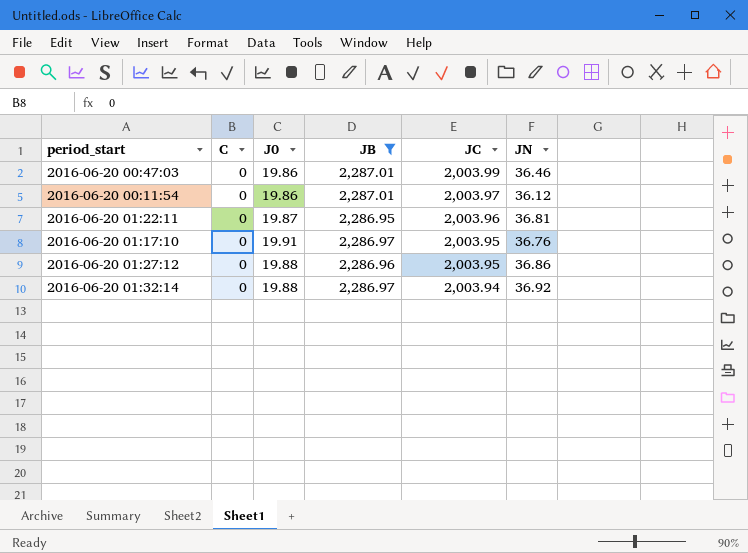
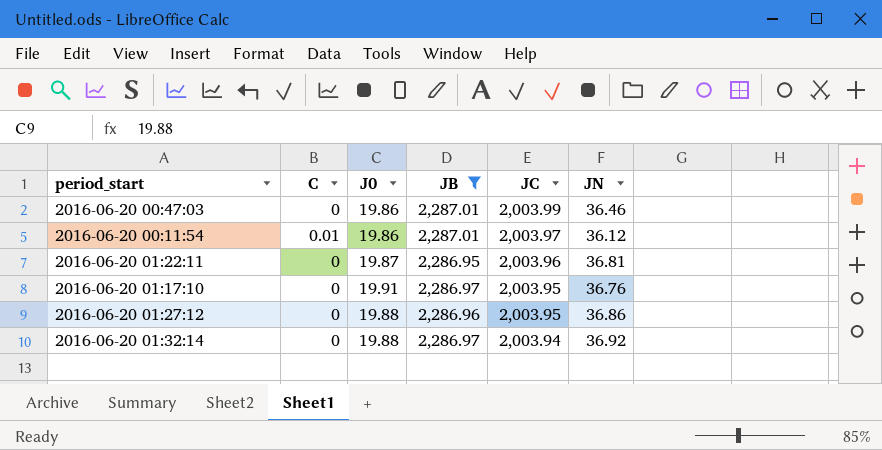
2016-06-20 00:11:54 | C: 0 -> 0.01

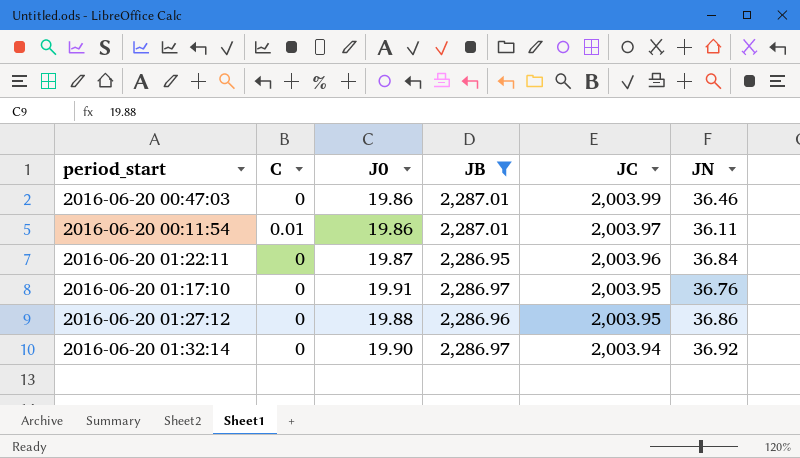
2016-06-20 00:11:54 | JN: 36.12 -> 36.11
2016-06-20 01:22:11 | JN: 36.81 -> 36.84
2016-06-20 01:32:14 | J0: 19.88 -> 19.90

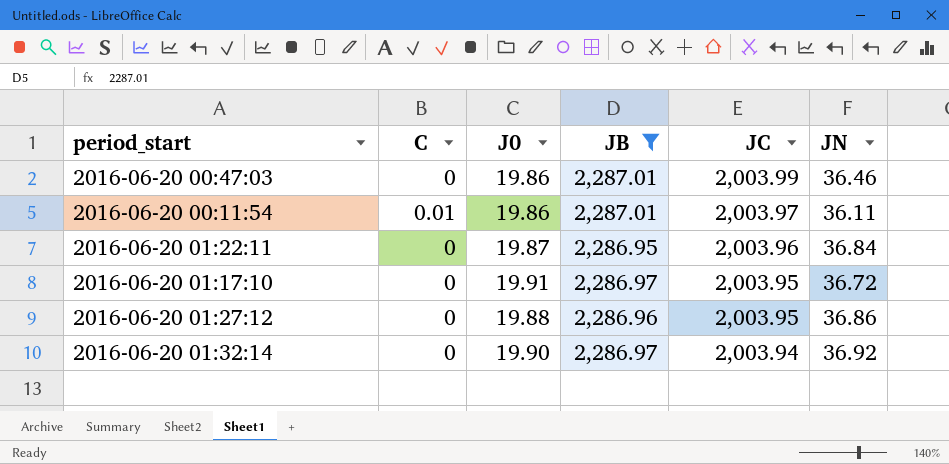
2016-06-20 01:17:10 | JN: 36.76 -> 36.72

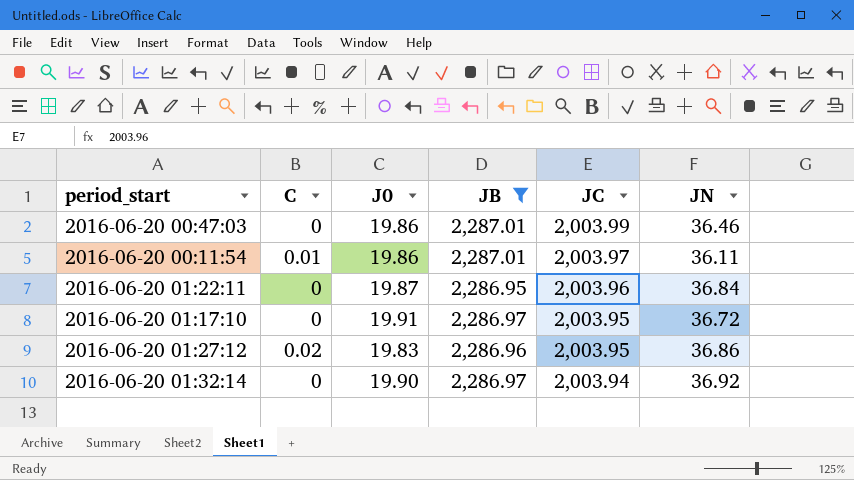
2016-06-20 01:27:12 | C: 0 -> 0.02
2016-06-20 01:27:12 | J0: 19.88 -> 19.83

